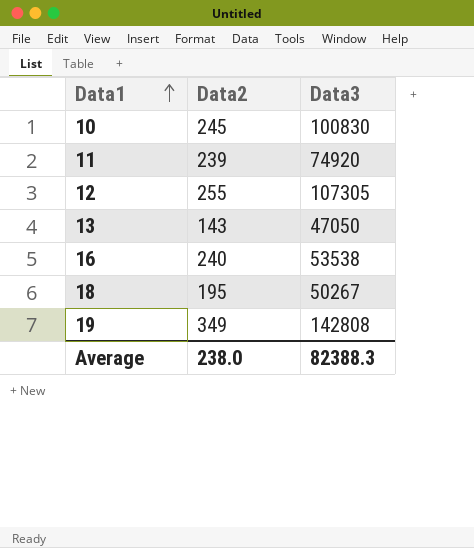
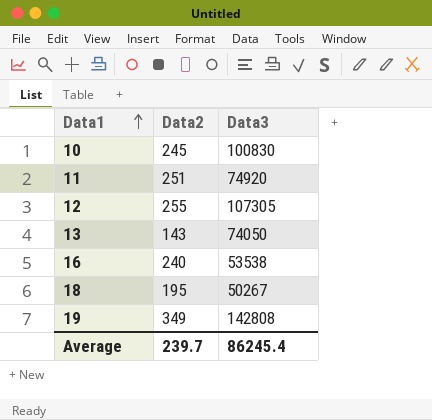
11 | Data2: 239 -> 251
13 | Data3: 47050 -> 74050
Average | Data2: 238.0 -> 239.7
Average | Data3: 82388.3 -> 86245.4

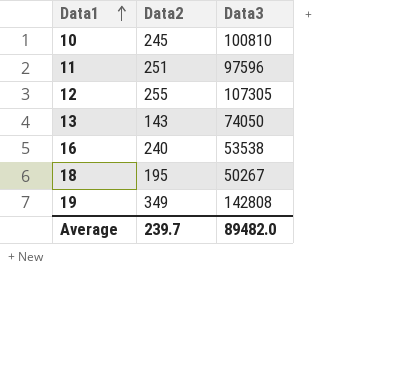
10 | Data3: 100830 -> 100810
11 | Data3: 74920 -> 97596
Average | Data3: 86245.4 -> 89482.0

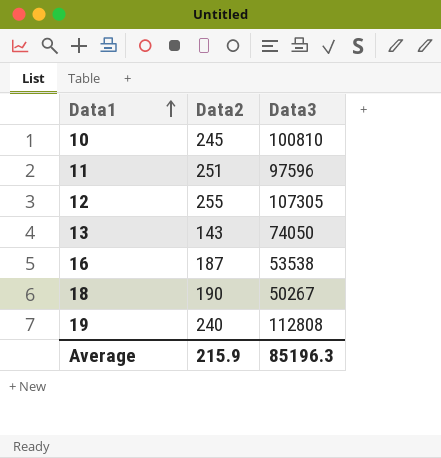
16 | Data2: 240 -> 187
18 | Data2: 195 -> 190
19 | Data2: 349 -> 240
19 | Data3: 142808 -> 112808
Average | Data2: 239.7 -> 215.9
Average | Data3: 89482.0 -> 85196.3

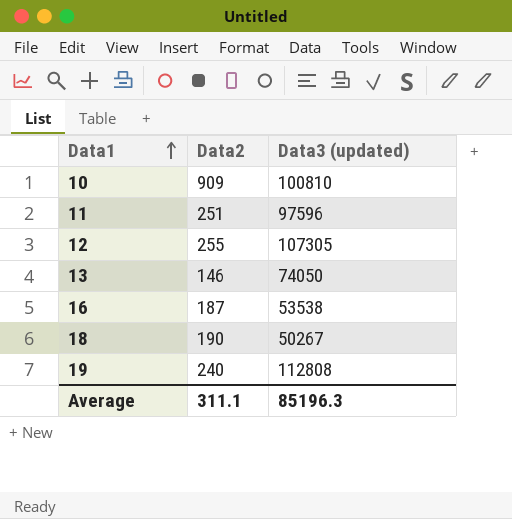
column name: Data3 -> Data3 (updated)
10 | Data2: 245 -> 909
13 | Data2: 143 -> 146
Average | Data2: 215.9 -> 311.1

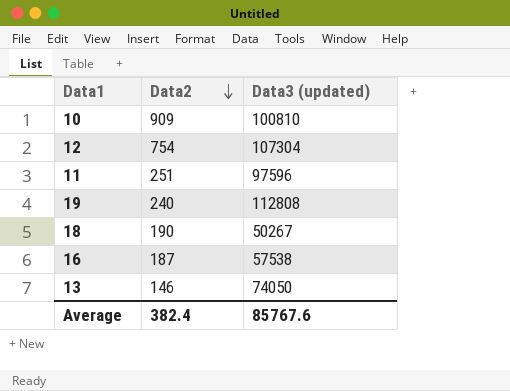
row order: Data1 ascending -> Data2 descending
12 | Data2: 255 -> 754
12 | Data3 (updated): 107305 -> 107304
16 | Data3 (updated): 53538 -> 57538
Average | Data2: 311.1 -> 382.4
Average | Data3 (updated): 85196.3 -> 85767.6

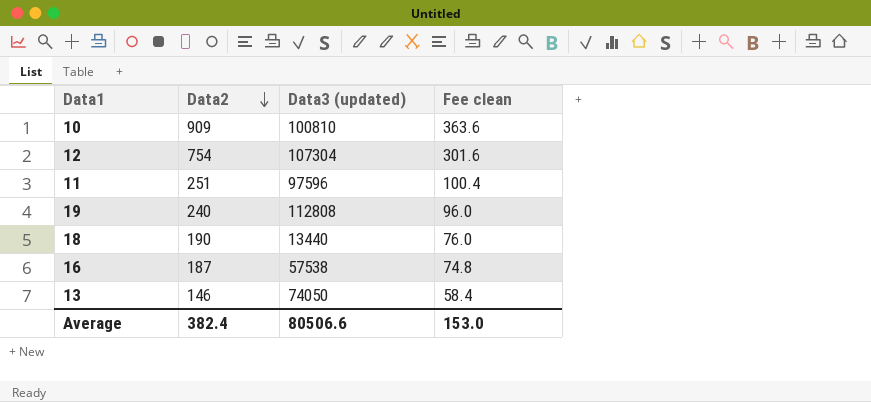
column Fee clean | formula: none -> [Data2] * 0.4
18 | Data3 (updated): 50267 -> 13440
Average | Data3 (updated): 85767.6 -> 80506.6

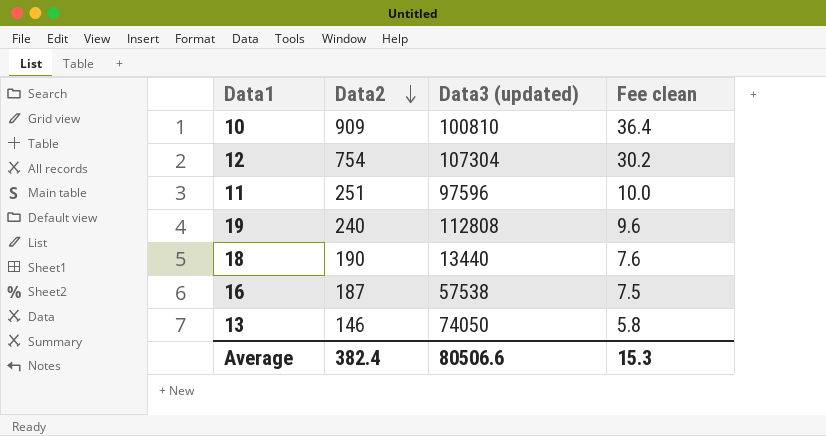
column Fee clean | formula: [Data2] * 0.4 -> [Data2] * 0.04
Average | Fee clean: 153.0 -> 15.3

